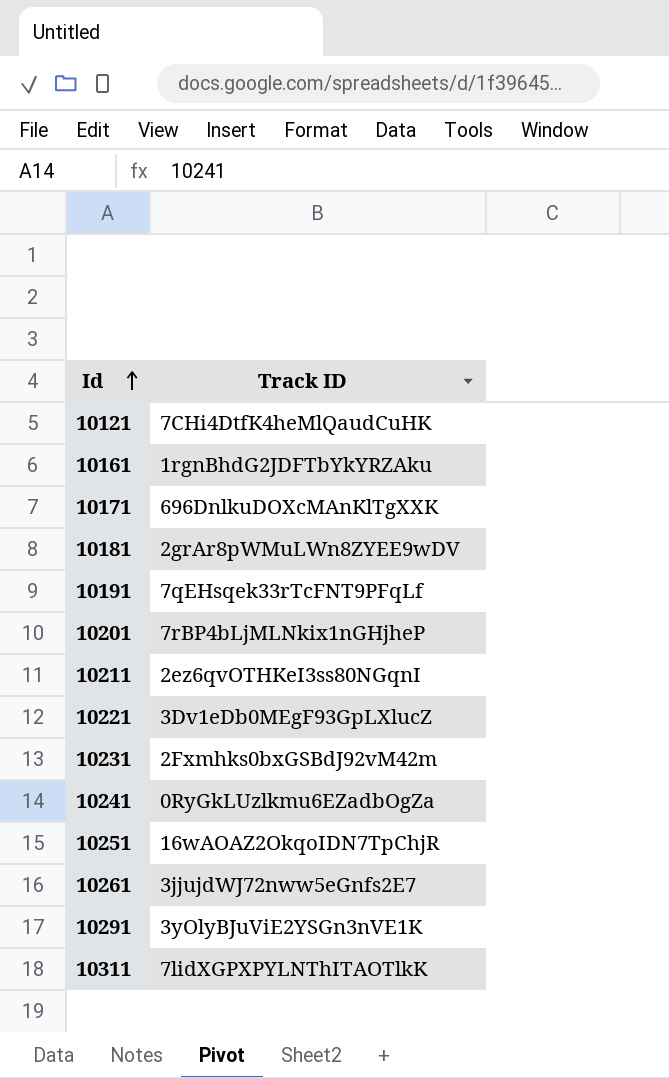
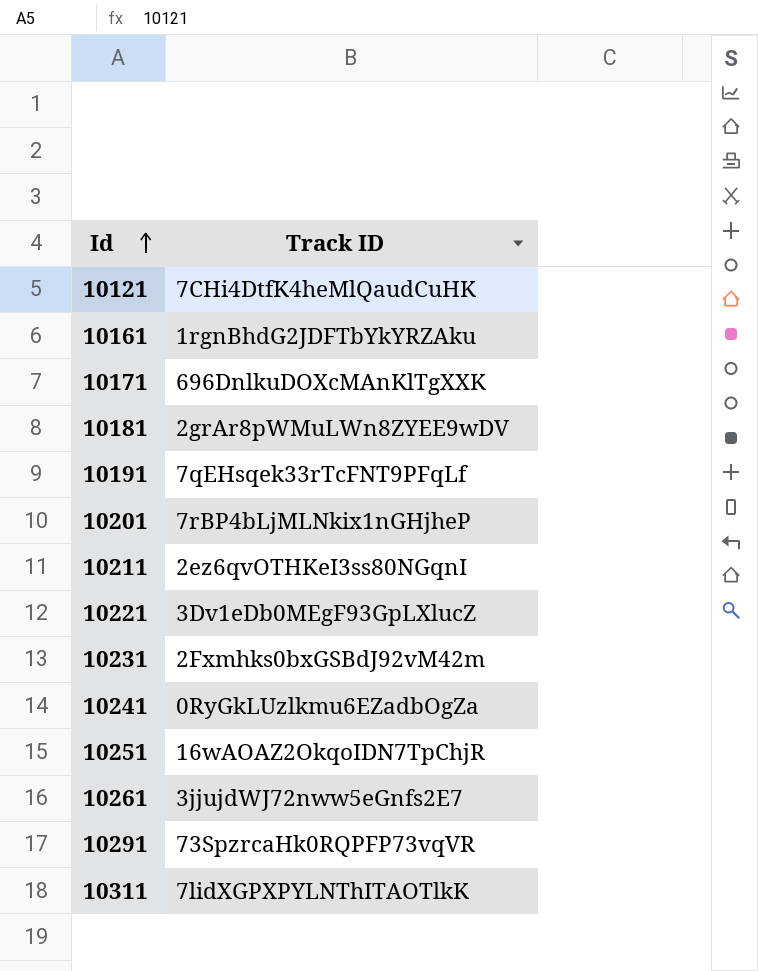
10291 | Track ID: 3yOlyBJuViE2YSGn3nVE1K -> 73SpzrcaHk0RQPFP73vqVR

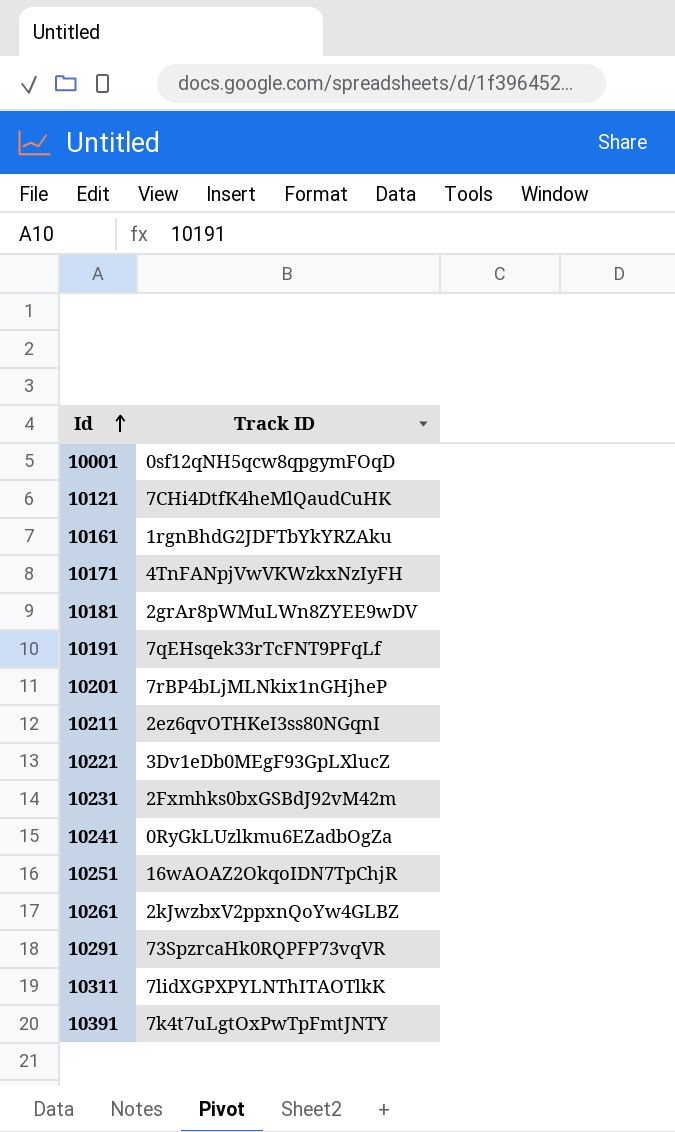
row 10001: none -> 0sf12qNH5qcw8qpgymFOqD
10171 | Track ID: 696DnlkuDOXcMAnKlTgXXK -> 4TnFANpjVwVKWzkxNzIyFH
10261 | Track ID: 3jjujdWJ72nww5eGnfs2E7 -> 2kJwzbxV2ppxnQoYw4GLBZ
row 10391: none -> 7k4t7uLgtOxPwTpFmtJNTY

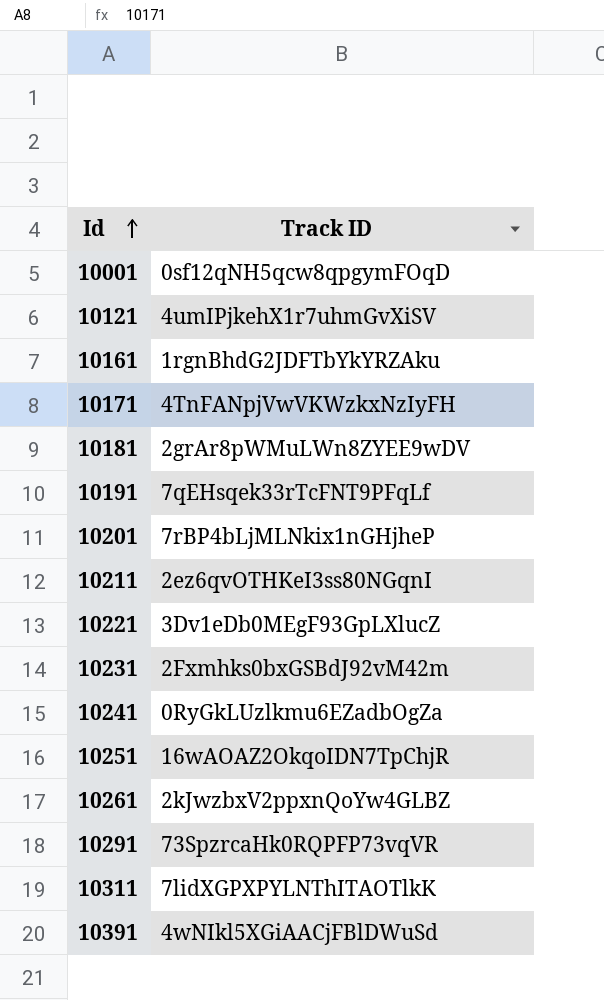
10121 | Track ID: 7CHi4DtfK4heMlQaudCuHK -> 4umIPjkehX1r7uhmGvXiSV
10391 | Track ID: 7k4t7uLgtOxPwTpFmtJNTY -> 4wNIkl5XGiAACjFBlDWuSd

